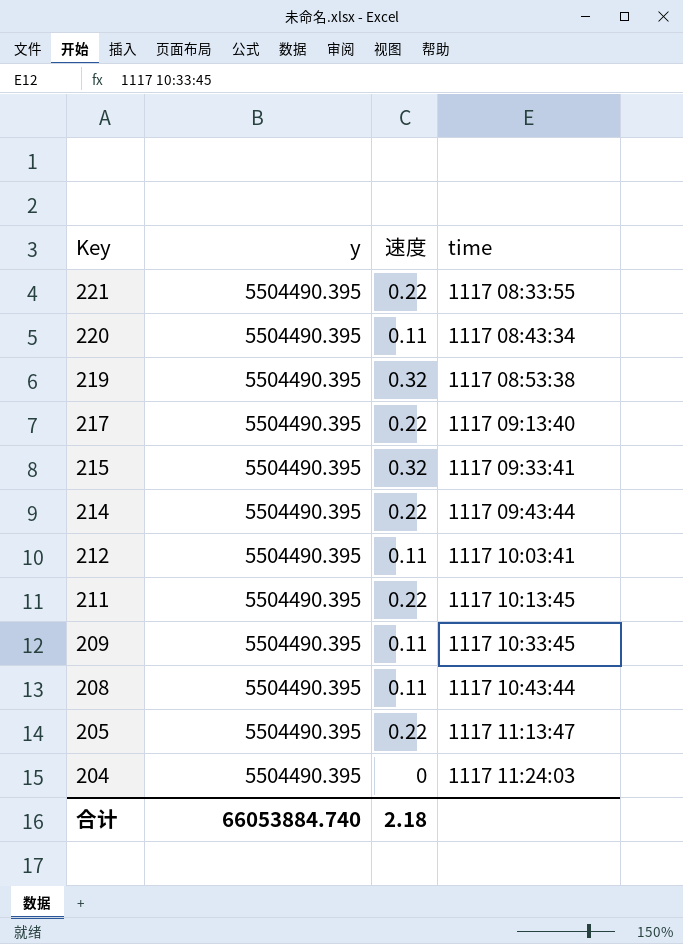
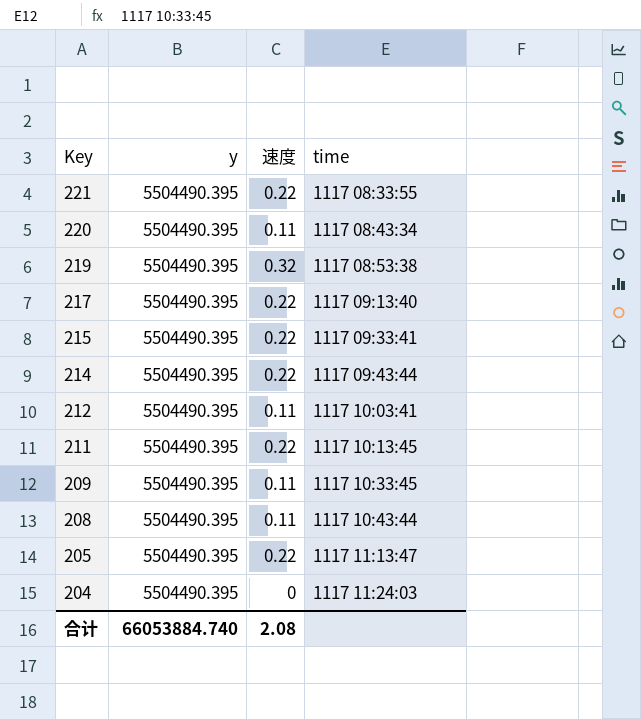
215 | 速度: 0.32 -> 0.22
合计 | 速度: 2.18 -> 2.08

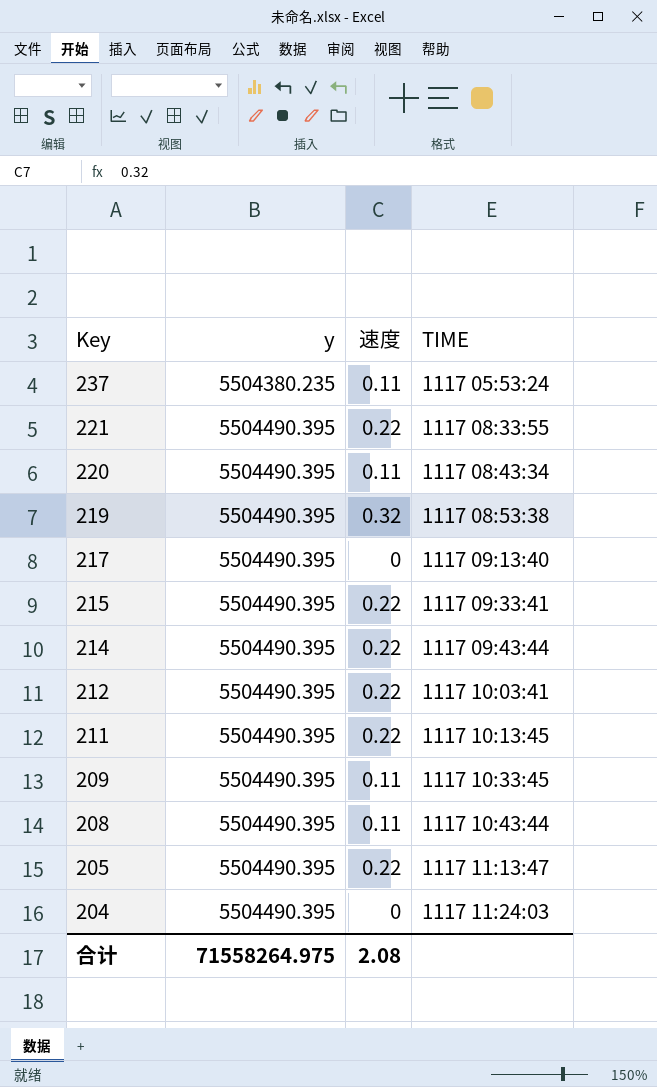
column name: time -> TIME
row 237: none -> 5504380.235 | 0.11 | 1117 05:53:24
217 | 速度: 0.22 -> 0
212 | 速度: 0.11 -> 0.22
合计 | y: 66053884.740 -> 71558264.975

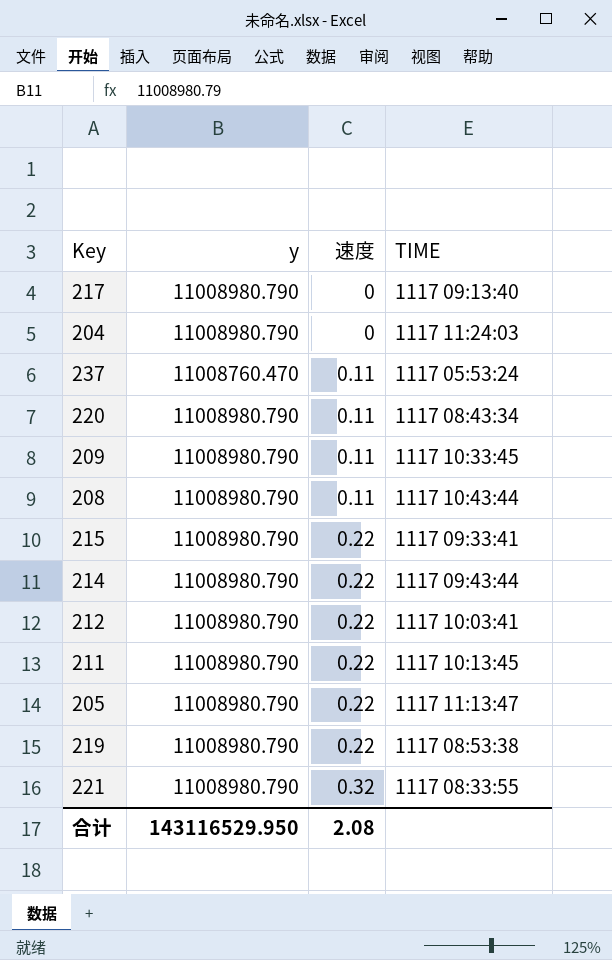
row order: Key descending -> 速度 ascending
217 | y: 5504490.395 -> 11008980.790
204 | y: 5504490.395 -> 11008980.790
237 | y: 5504380.235 -> 11008760.470
220 | y: 5504490.395 -> 11008980.790
209 | y: 5504490.395 -> 11008980.790
208 | y: 5504490.395 -> 11008980.790
215 | y: 5504490.395 -> 11008980.790
214 | y: 5504490.395 -> 11008980.790
212 | y: 5504490.395 -> 11008980.790
211 | y: 5504490.395 -> 11008980.790
205 | y: 5504490.395 -> 11008980.790
219 | y: 5504490.395 -> 11008980.790
219 | 速度: 0.32 -> 0.22
221 | y: 5504490.395 -> 11008980.790
221 | 速度: 0.22 -> 0.32
合计 | y: 71558264.975 -> 143116529.950

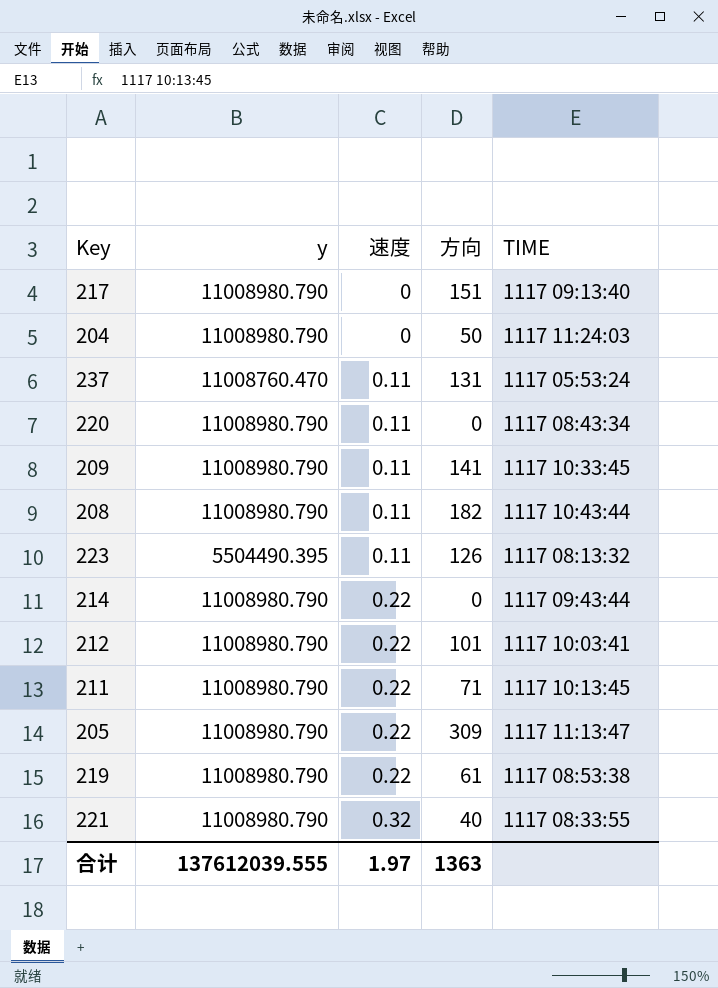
column 方向 | position: none -> 4
row 215: 11008980.790 | 0.22 | 1117 09:33:41 -> none
row 223: none -> 5504490.395 | 0.11 | 126 | 1117 08:13:32
合计 | y: 143116529.950 -> 137612039.555
合计 | 速度: 2.08 -> 1.97

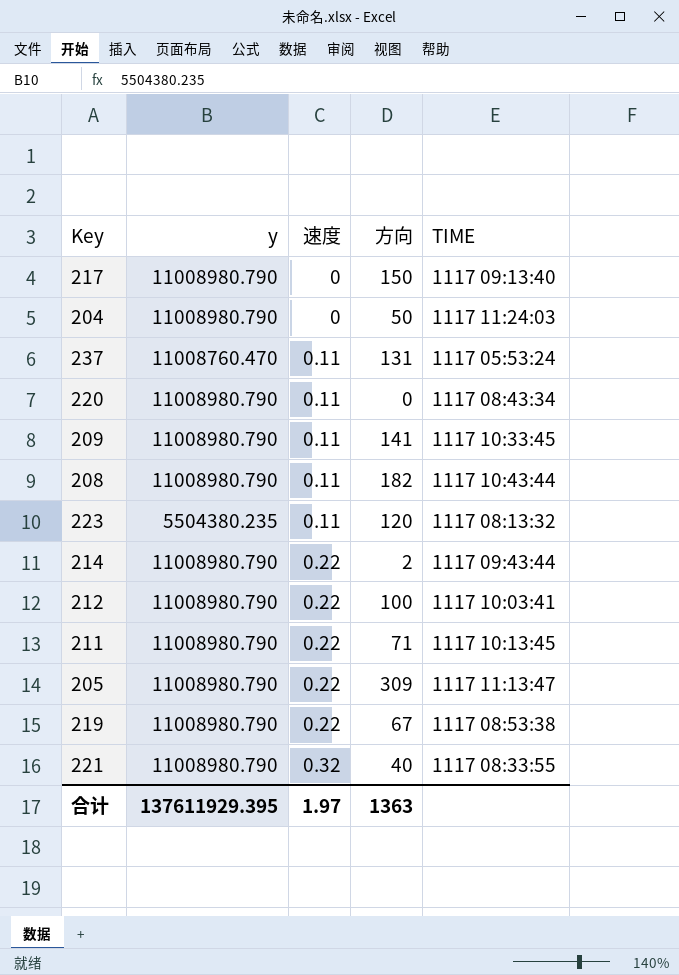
217 | 方向: 151 -> 150
223 | y: 5504490.395 -> 5504380.235
223 | 方向: 126 -> 120
214 | 方向: 0 -> 2
212 | 方向: 101 -> 100
219 | 方向: 61 -> 67
合计 | y: 137612039.555 -> 137611929.395

